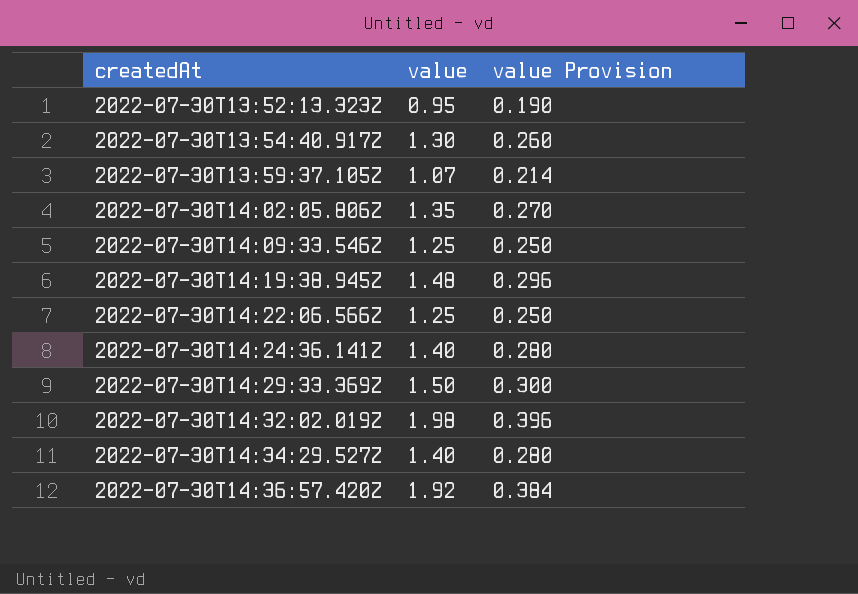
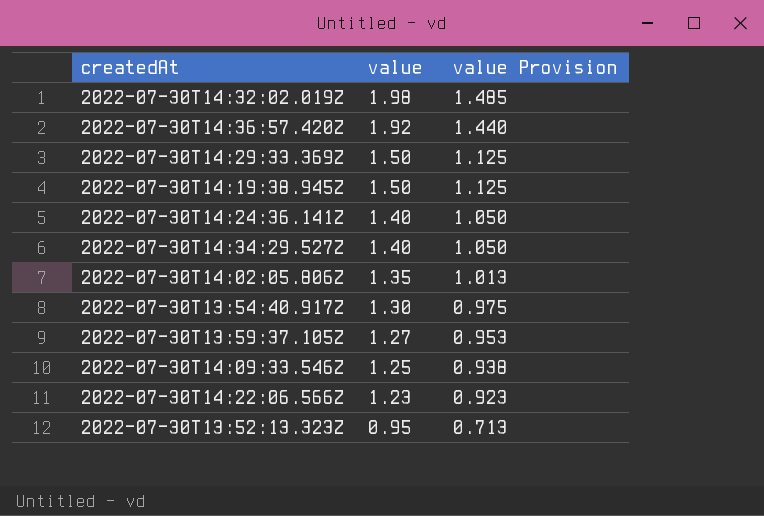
row order: createdAt ascending -> value descending
column value Provision | formula: [value] * 0.2 -> [value] * 0.75
2022-07-30T14:19:38.945Z | value: 1.48 -> 1.50
2022-07-30T13:59:37.105Z | value: 1.07 -> 1.27
2022-07-30T14:22:06.566Z | value: 1.25 -> 1.23

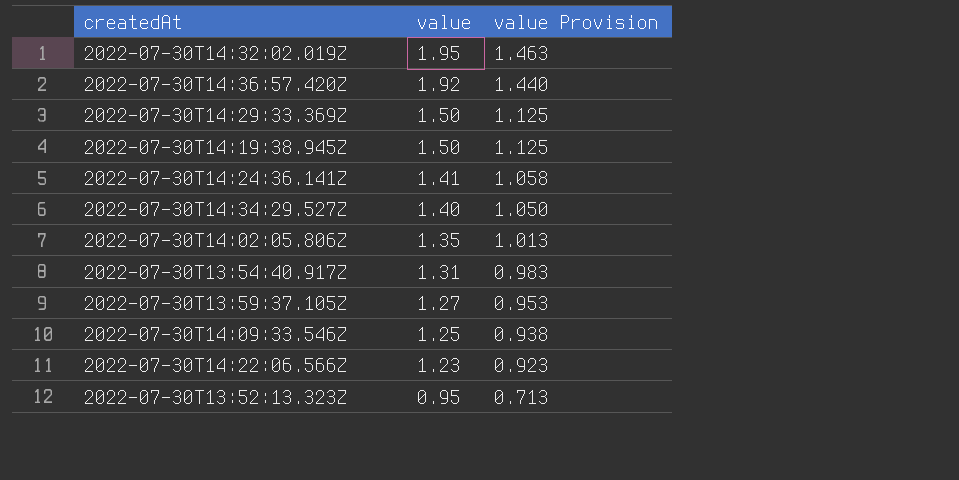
2022-07-30T14:32:02.019Z | value: 1.98 -> 1.95
2022-07-30T14:32:02.019Z | value Provision: 1.485 -> 1.463
2022-07-30T14:24:36.141Z | value: 1.40 -> 1.41
2022-07-30T14:24:36.141Z | value Provision: 1.050 -> 1.058
2022-07-30T13:54:40.917Z | value: 1.30 -> 1.31
2022-07-30T13:54:40.917Z | value Provision: 0.975 -> 0.983

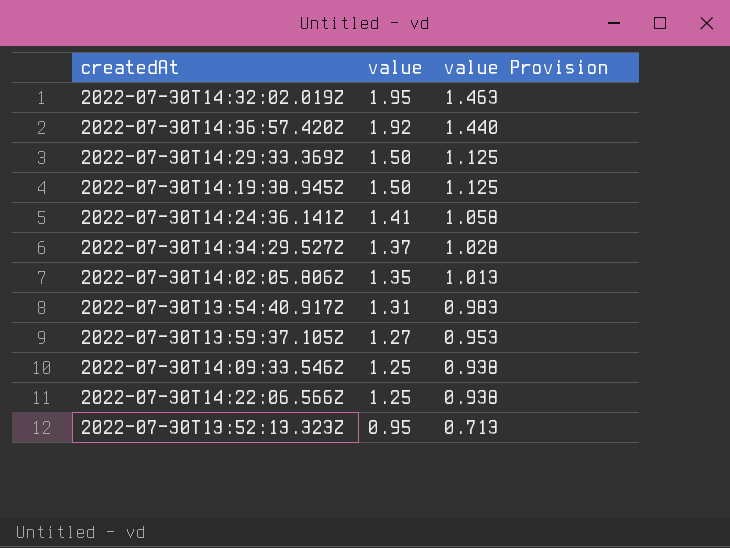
2022-07-30T14:34:29.527Z | value: 1.40 -> 1.37
2022-07-30T14:34:29.527Z | value Provision: 1.050 -> 1.028
2022-07-30T14:22:06.566Z | value: 1.23 -> 1.25
2022-07-30T14:22:06.566Z | value Provision: 0.923 -> 0.938

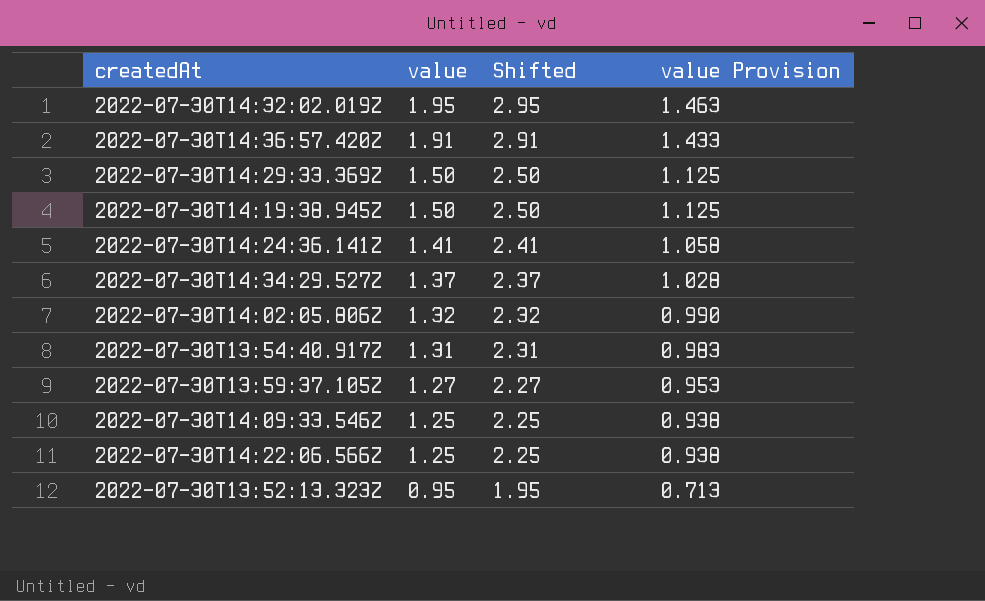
column Shifted | formula: none -> [value] + 1
2022-07-30T14:36:57.420Z | value: 1.92 -> 1.91
2022-07-30T14:36:57.420Z | value Provision: 1.440 -> 1.433
2022-07-30T14:02:05.806Z | value: 1.35 -> 1.32
2022-07-30T14:02:05.806Z | value Provision: 1.013 -> 0.990

